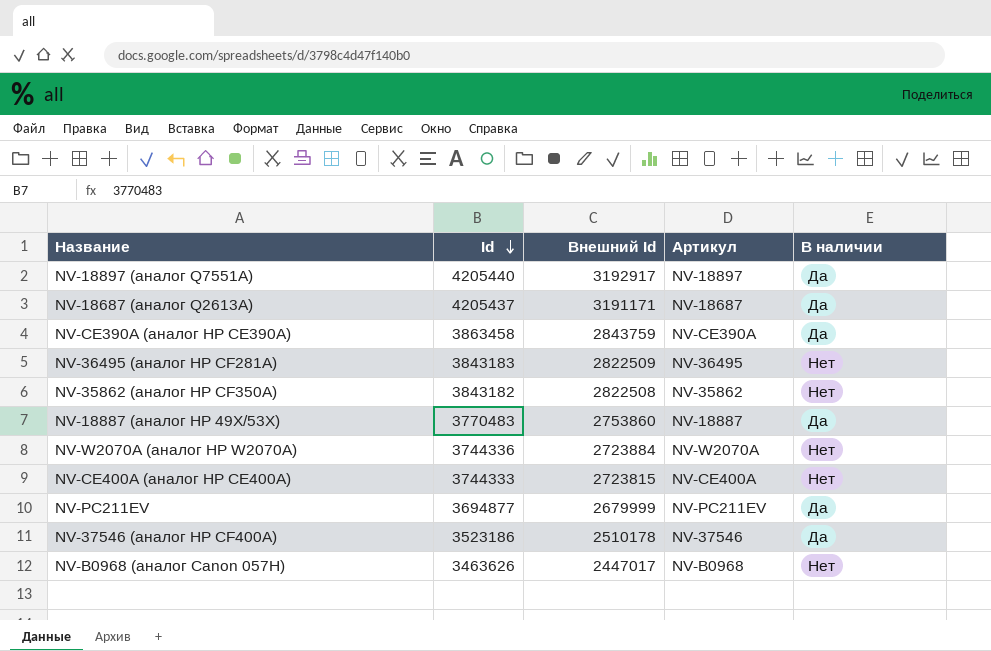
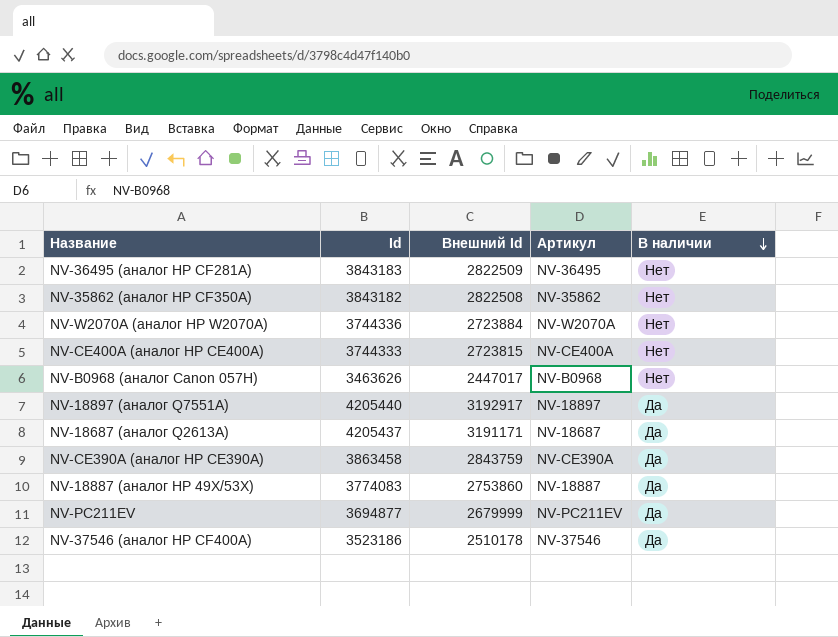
row order: Id descending -> В наличии descending
NV-18887 (аналог HP 49X/53X) | Id: 3770483 -> 3774083

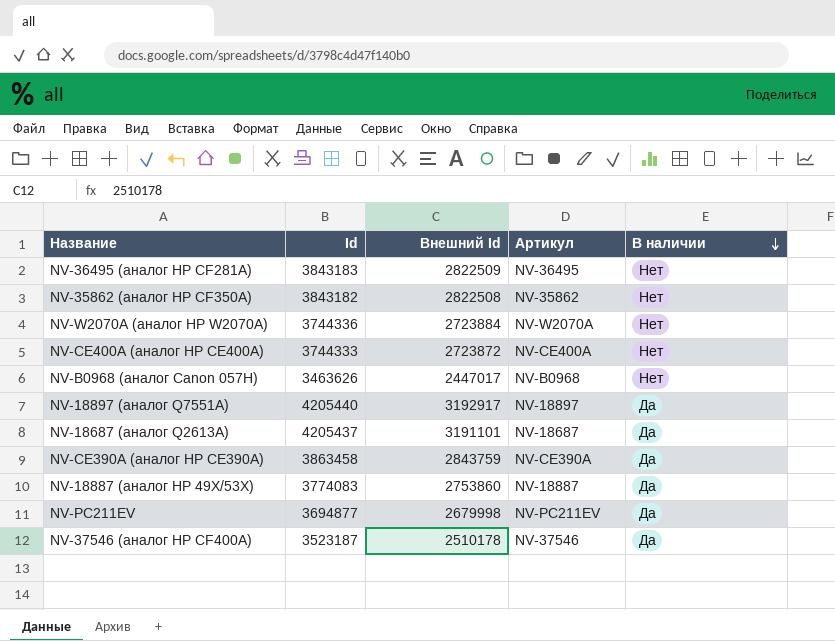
NV-CE400A (аналог HP CE400A) | Внешний Id: 2723815 -> 2723872
NV-18687 (аналог Q2613A) | Внешний Id: 3191171 -> 3191101
NV-PC211EV | Внешний Id: 2679999 -> 2679998
NV-37546 (аналог HP CF400A) | Id: 3523186 -> 3523187

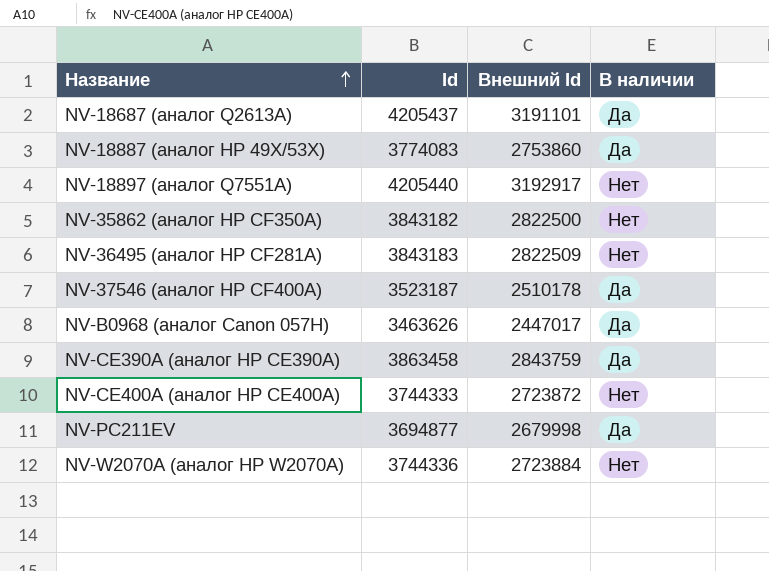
row order: В наличии descending -> Название ascending
column Артикул | position: 4 -> none
NV-18897 (аналог Q7551A) | В наличии: Да -> Нет
NV-35862 (аналог HP CF350A) | Внешний Id: 2822508 -> 2822500
NV-B0968 (аналог Canon 057H) | В наличии: Нет -> Да

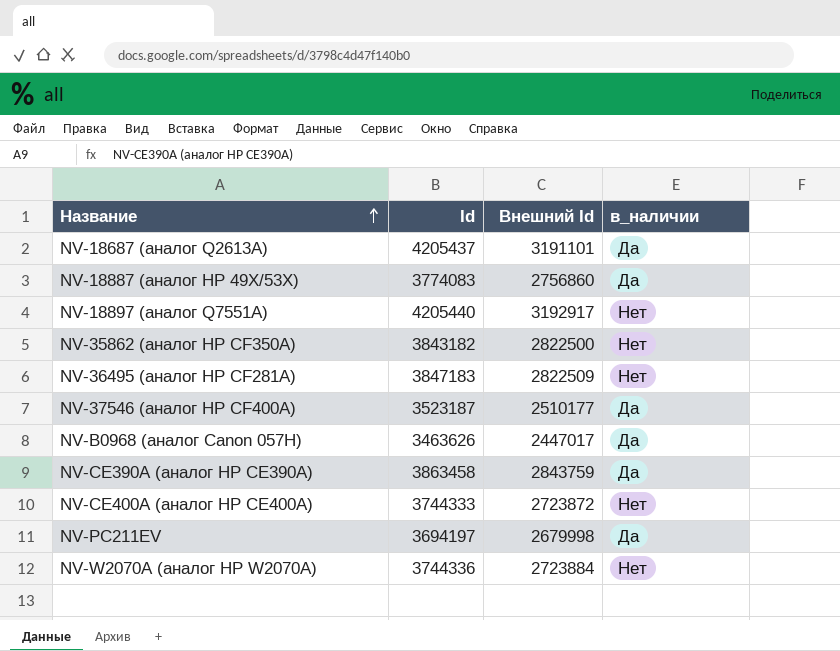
column name: В наличии -> в_наличии
NV-18887 (аналог HP 49X/53X) | Внешний Id: 2753860 -> 2756860
NV-36495 (аналог HP CF281A) | Id: 3843183 -> 3847183
NV-37546 (аналог HP CF400A) | Внешний Id: 2510178 -> 2510177
NV-PC211EV | Id: 3694877 -> 3694197

